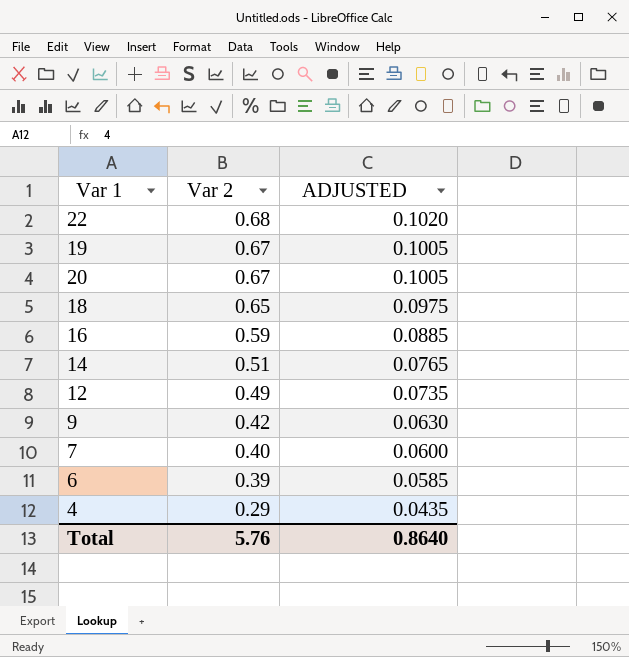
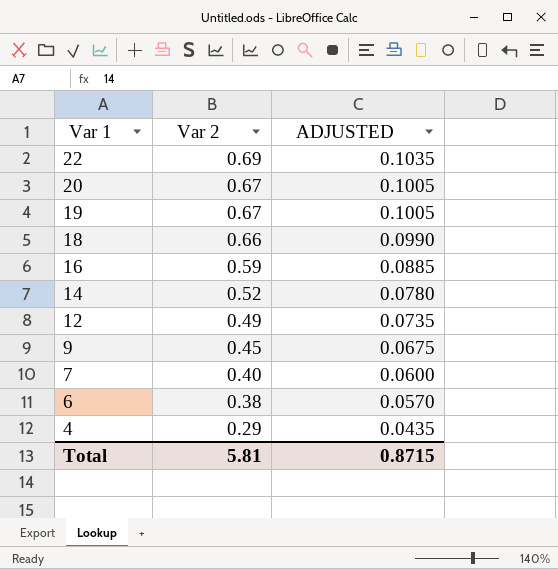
row order: Var 2 descending -> Var 1 descending
22 | Var 2: 0.68 -> 0.69
22 | ADJUSTED: 0.1020 -> 0.1035
18 | Var 2: 0.65 -> 0.66
18 | ADJUSTED: 0.0975 -> 0.0990
14 | Var 2: 0.51 -> 0.52
14 | ADJUSTED: 0.0765 -> 0.0780
9 | Var 2: 0.42 -> 0.45
9 | ADJUSTED: 0.0630 -> 0.0675
6 | Var 2: 0.39 -> 0.38
6 | ADJUSTED: 0.0585 -> 0.0570
Total | Var 2: 5.76 -> 5.81
Total | ADJUSTED: 0.8640 -> 0.8715

